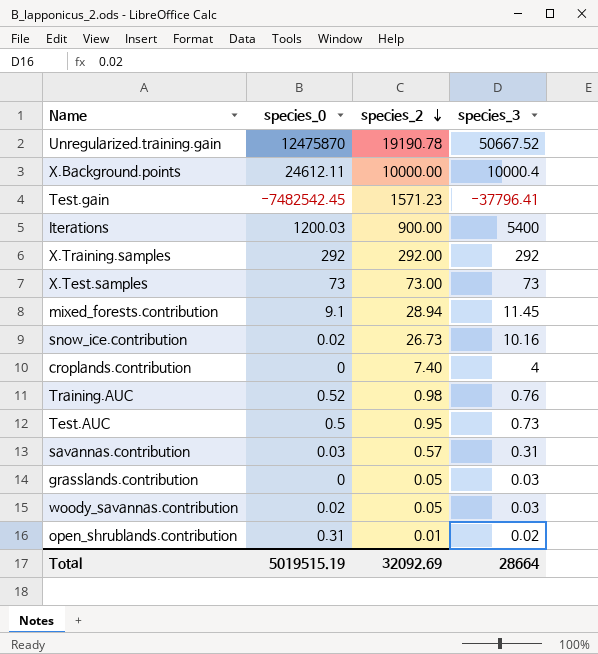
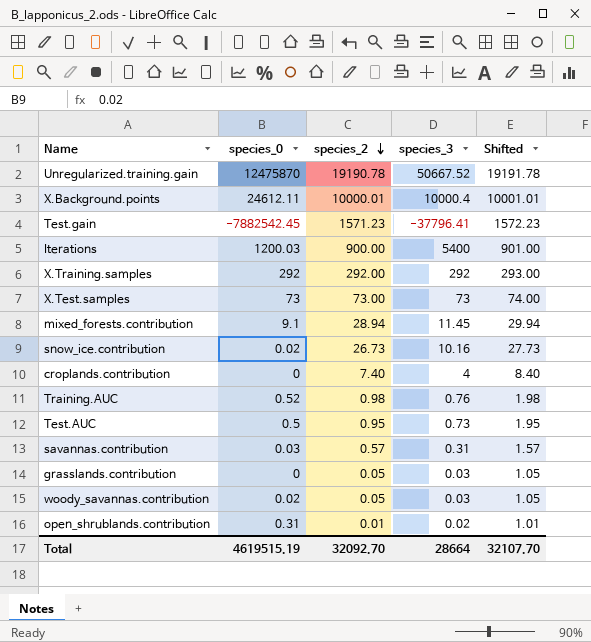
column Shifted | formula: none -> [species_2] + 1
X.Background.points | species_2: 10000.00 -> 10000.01
Test.gain | species_0: -7482542.45 -> -7882542.45
Total | species_0: 5019515.19 -> 4619515.19
Total | species_2: 32092.69 -> 32092.70

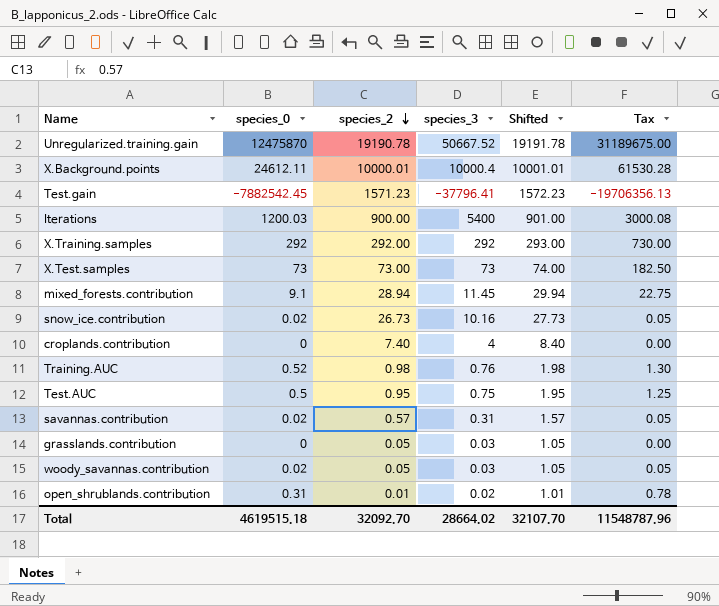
column Tax | formula: none -> [species_0] * 2.5
Test.AUC | species_3: 0.73 -> 0.75
savannas.contribution | species_0: 0.03 -> 0.02
Total | species_0: 4619515.19 -> 4619515.18
Total | species_3: 28664 -> 28664.02

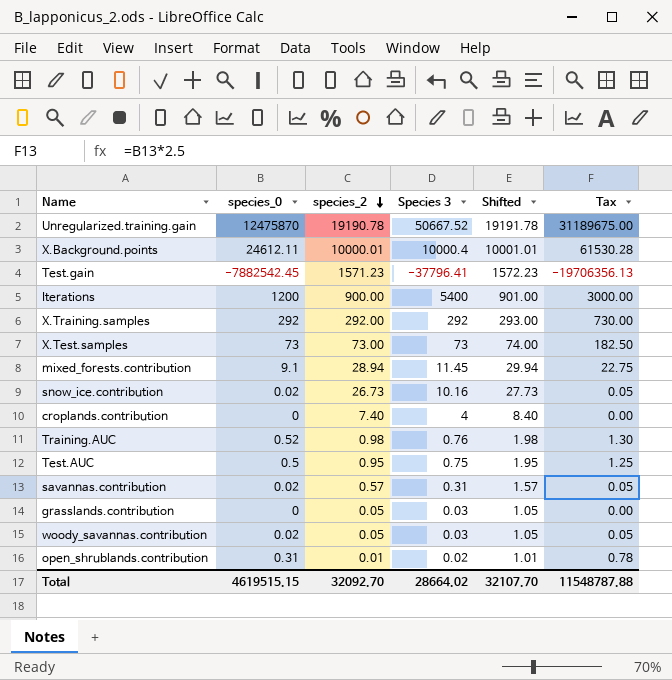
column name: species_3 -> Species 3
Iterations | species_0: 1200.03 -> 1200
Iterations | Tax: 3000.08 -> 3000.00
Total | species_0: 4619515.18 -> 4619515.15
Total | Tax: 11548787.96 -> 11548787.88

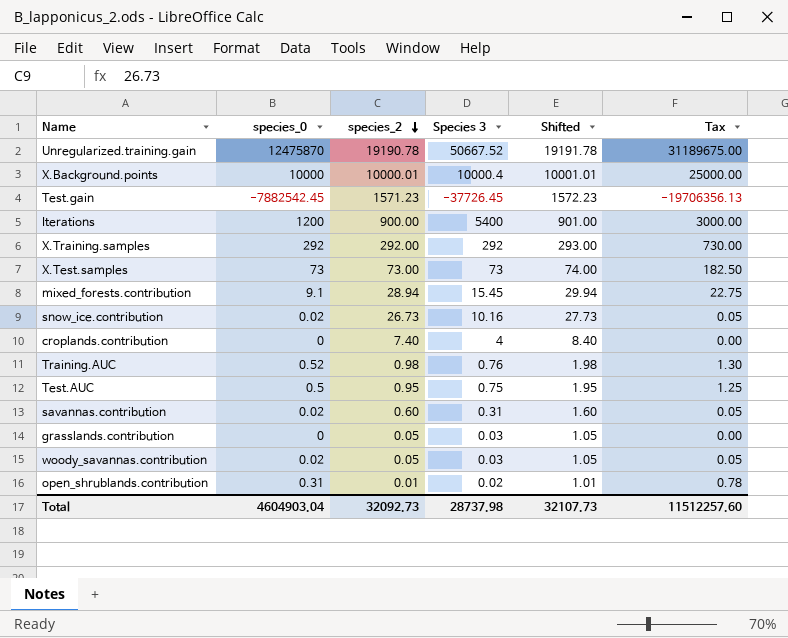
X.Background.points | species_0: 24612.11 -> 10000
X.Background.points | Tax: 61530.28 -> 25000.00
Test.gain | Species 3: -37796.41 -> -37726.45
mixed_forests.contribution | Species 3: 11.45 -> 15.45
savannas.contribution | species_2: 0.57 -> 0.60
savannas.contribution | Shifted: 1.57 -> 1.60
Total | species_0: 4619515.15 -> 4604903.04
Total | species_2: 32092.70 -> 32092.73
Total | Species 3: 28664.02 -> 28737.98
Total | Shifted: 32107.70 -> 32107.73
Total | Tax: 11548787.88 -> 11512257.60

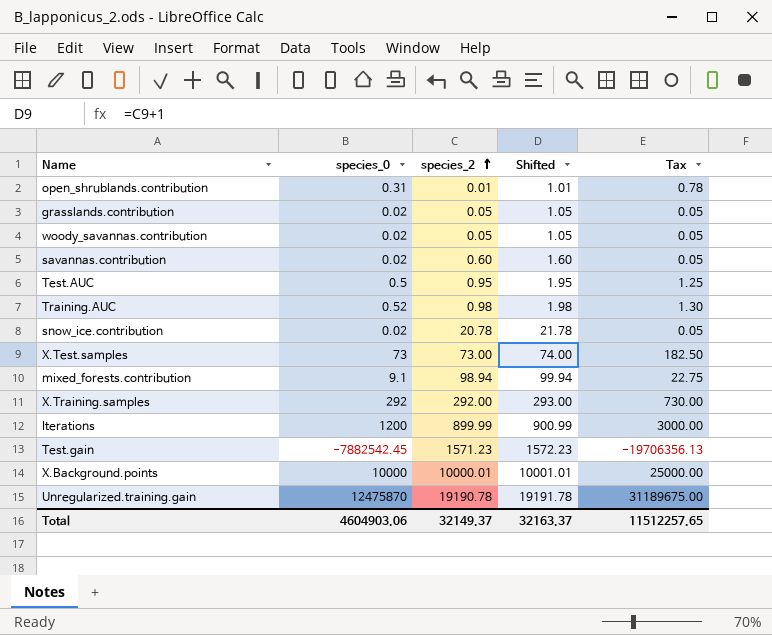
row order: species_2 descending -> species_2 ascending
column Species 3 | position: 4 -> none
row croplands.contribution: 0 | 7.40 | 4 | 8.40 | 0.00 -> none
grasslands.contribution | species_0: 0 -> 0.02
grasslands.contribution | Tax: 0.00 -> 0.05
snow_ice.contribution | species_2: 26.73 -> 20.78
snow_ice.contribution | Shifted: 27.73 -> 21.78
mixed_forests.contribution | species_2: 28.94 -> 98.94
mixed_forests.contribution | Shifted: 29.94 -> 99.94
Iterations | species_2: 900.00 -> 899.99
Iterations | Shifted: 901.00 -> 900.99
Total | species_0: 4604903.04 -> 4604903.06
Total | species_2: 32092.73 -> 32149.37
Total | Shifted: 32107.73 -> 32163.37
Total | Tax: 11512257.60 -> 11512257.65

